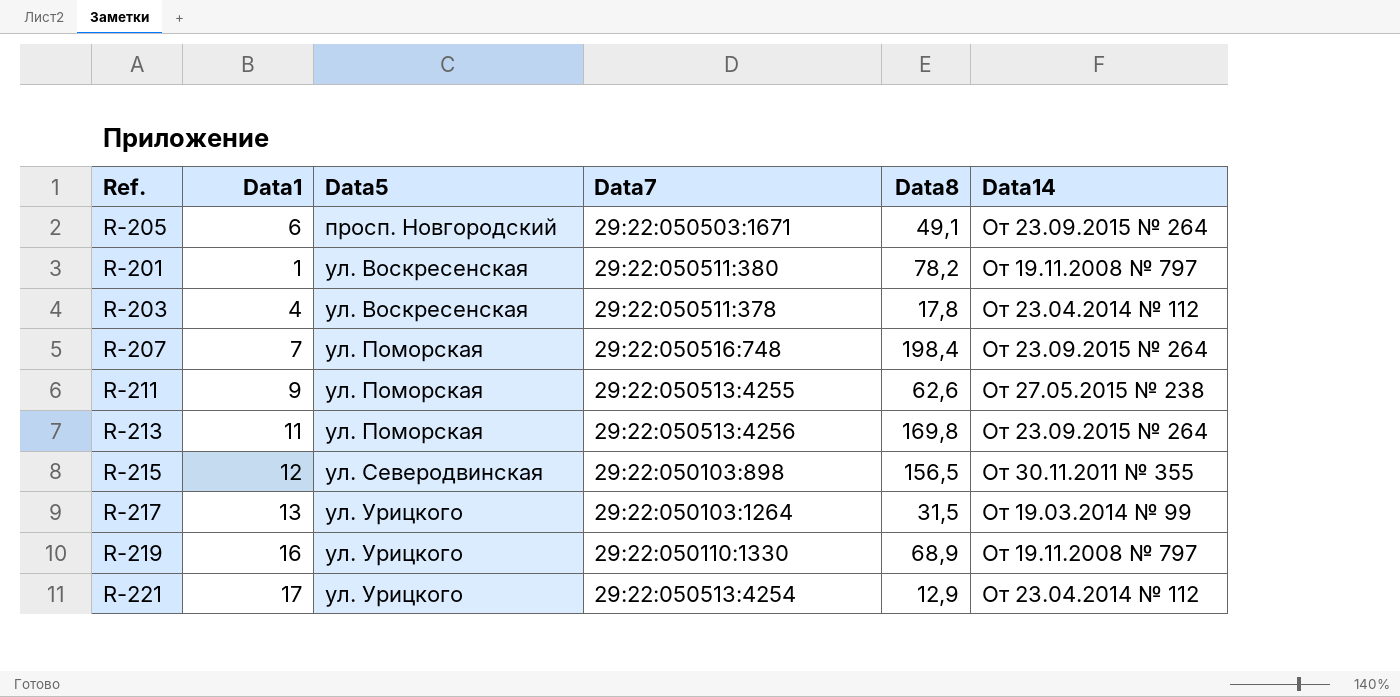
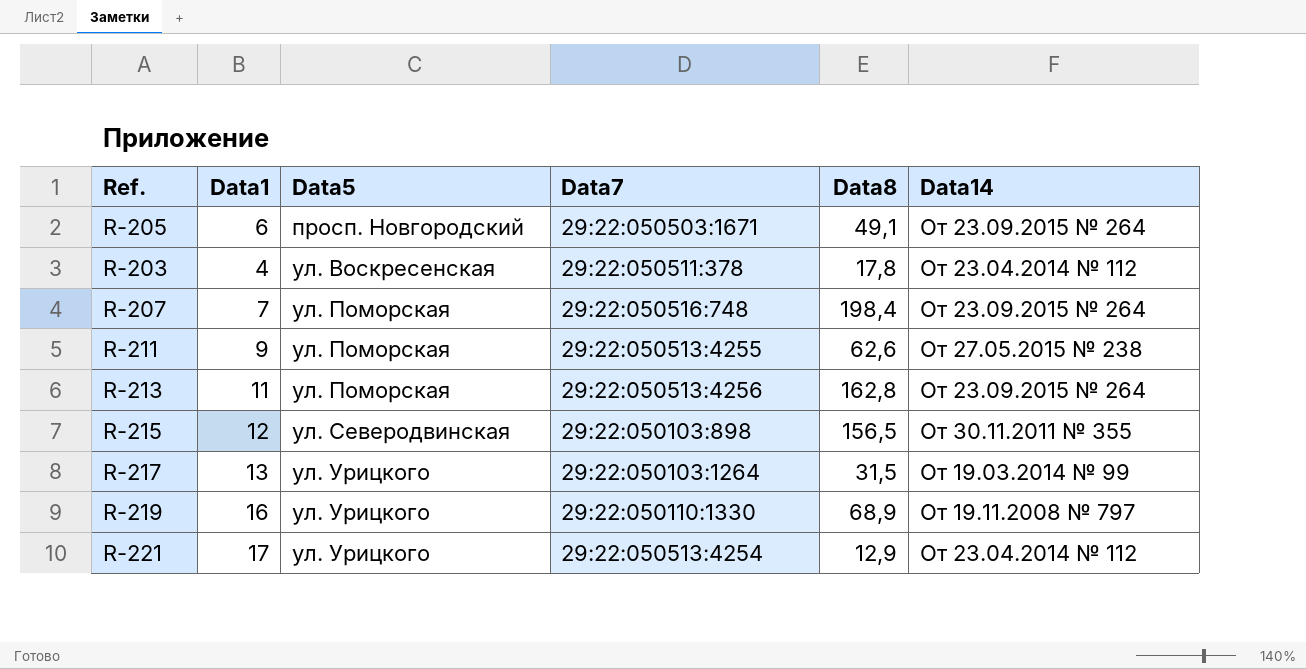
row R-201: 1 | ул. Воскресенская | 29:22:050511:380 | 78,2 | От 19.11.2008 № 797 -> none
R-213 | Data8: 169,8 -> 162,8

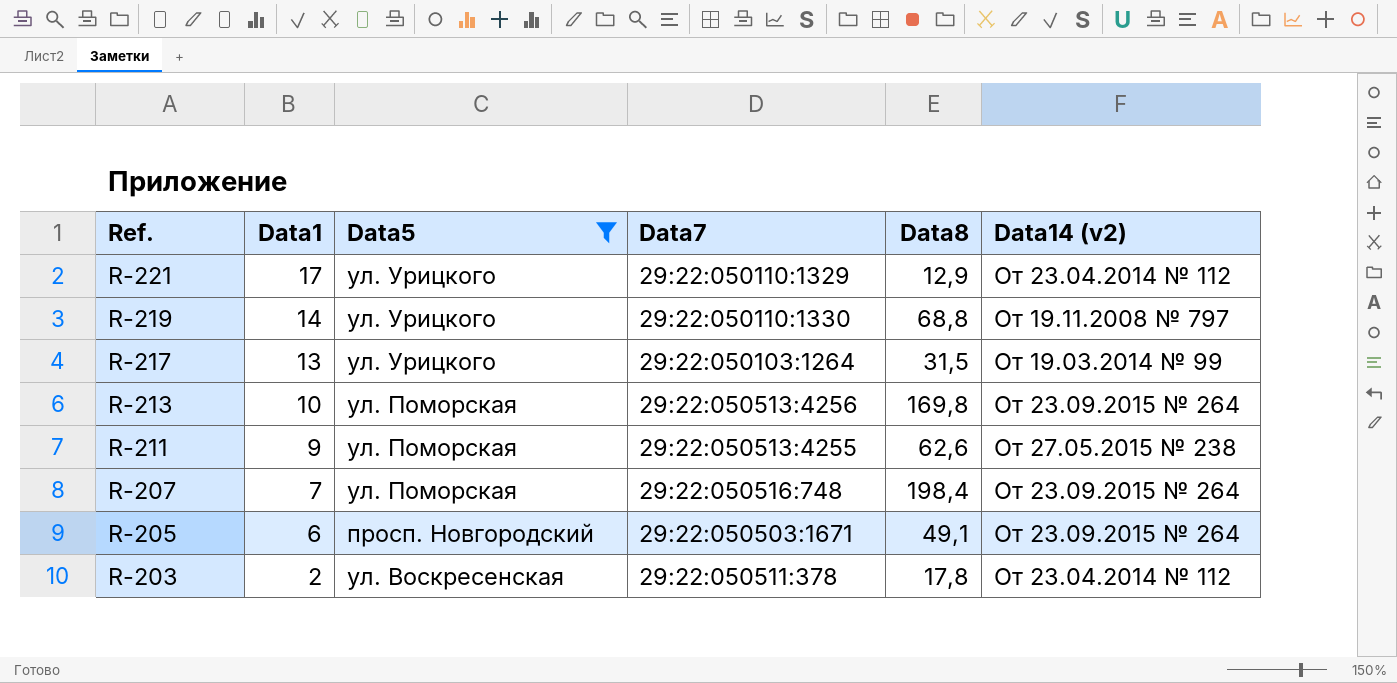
filter: none -> Data5 != ул. Северодвинская
row order: Data5 ascending -> Ref. descending
column name: Data14 -> Data14 (v2)
R-221 | Data7: 29:22:050513:4254 -> 29:22:050110:1329
R-219 | Data1: 16 -> 14
R-219 | Data8: 68,9 -> 68,8
R-213 | Data1: 11 -> 10
R-213 | Data8: 162,8 -> 169,8
R-203 | Data1: 4 -> 2

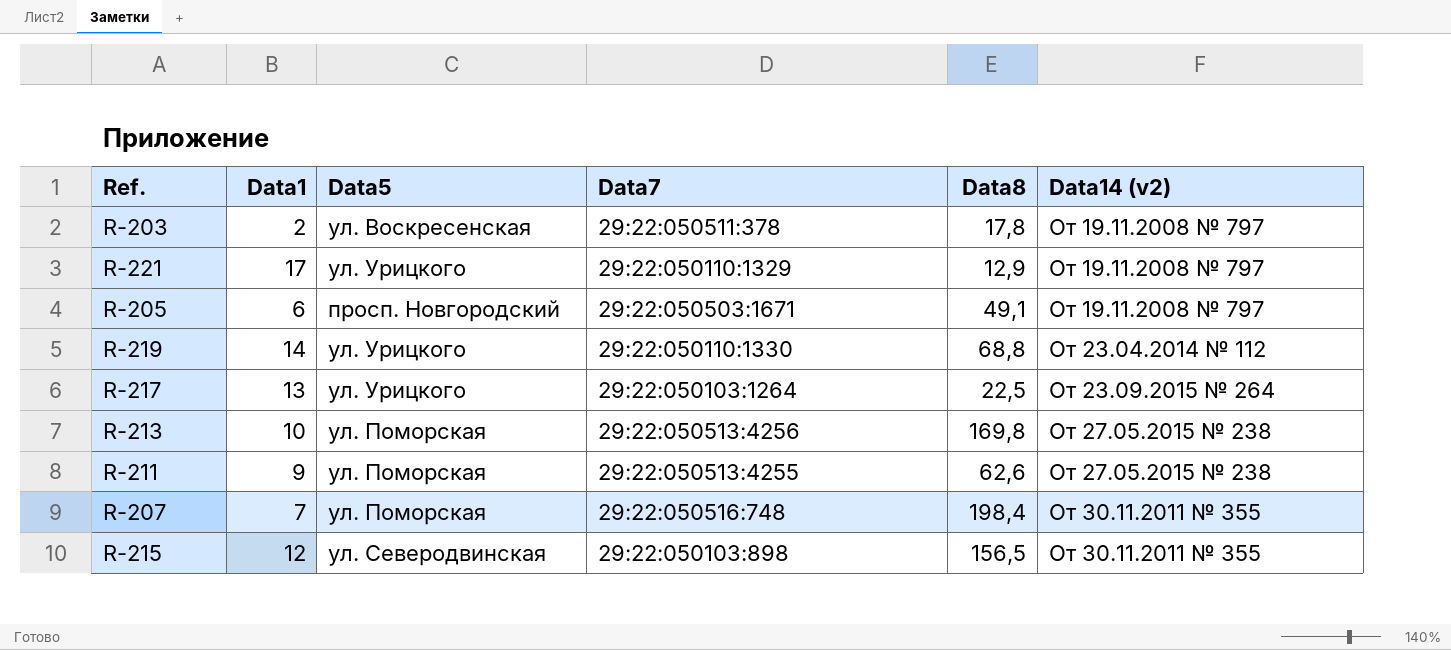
filter: Data5 != ул. Северодвинская -> none
row order: Ref. descending -> Data14 (v2) ascending
R-203 | Data14 (v2): От 23.04.2014 № 112 -> От 19.11.2008 № 797
R-221 | Data14 (v2): От 23.04.2014 № 112 -> От 19.11.2008 № 797
R-205 | Data14 (v2): От 23.09.2015 № 264 -> От 19.11.2008 № 797
R-219 | Data14 (v2): От 19.11.2008 № 797 -> От 23.04.2014 № 112
R-217 | Data8: 31,5 -> 22,5
R-217 | Data14 (v2): От 19.03.2014 № 99 -> От 23.09.2015 № 264
R-213 | Data14 (v2): От 23.09.2015 № 264 -> От 27.05.2015 № 238
R-207 | Data14 (v2): От 23.09.2015 № 264 -> От 30.11.2011 № 355

